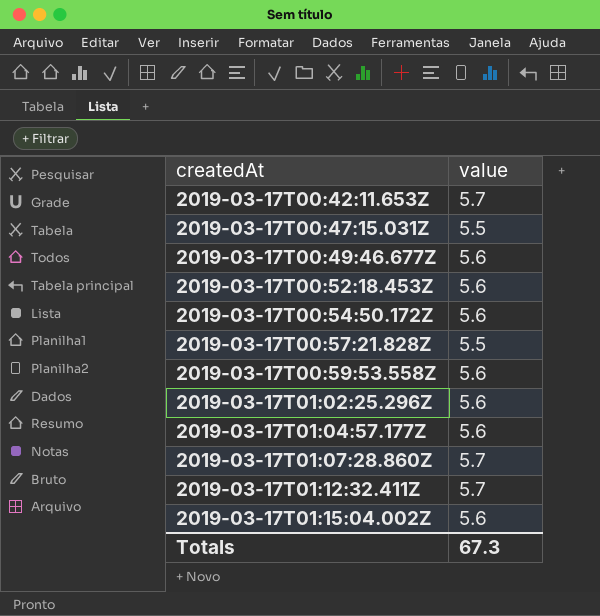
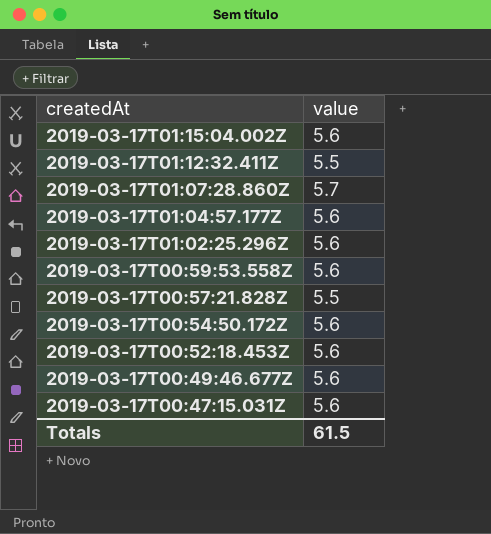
row order: createdAt ascending -> createdAt descending
row 2019-03-17T00:42:11.653Z: 5.7 -> none
2019-03-17T01:12:32.411Z | value: 5.7 -> 5.5
2019-03-17T00:47:15.031Z | value: 5.5 -> 5.6
Totals | value: 67.3 -> 61.5

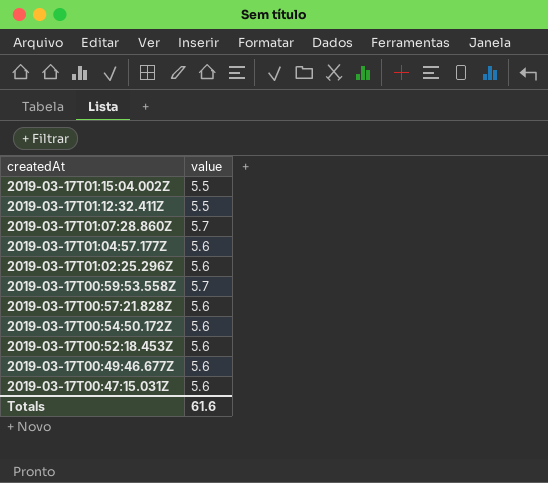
2019-03-17T01:15:04.002Z | value: 5.6 -> 5.5
2019-03-17T00:59:53.558Z | value: 5.6 -> 5.7
2019-03-17T00:57:21.828Z | value: 5.5 -> 5.6
Totals | value: 61.5 -> 61.6

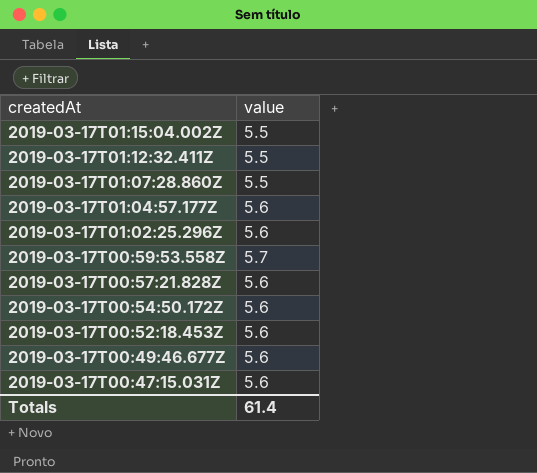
2019-03-17T01:07:28.860Z | value: 5.7 -> 5.5
Totals | value: 61.6 -> 61.4

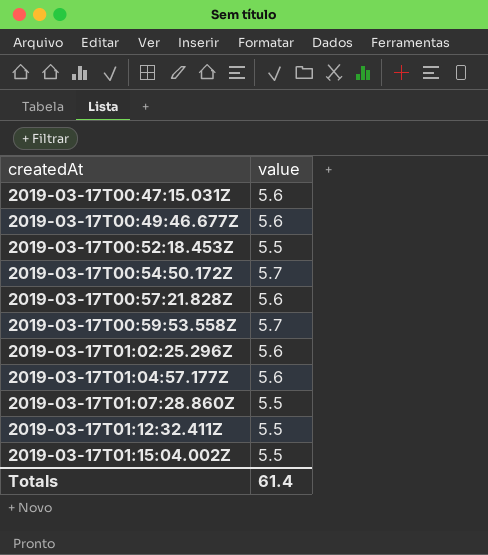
row order: createdAt descending -> createdAt ascending
2019-03-17T00:52:18.453Z | value: 5.6 -> 5.5
2019-03-17T00:54:50.172Z | value: 5.6 -> 5.7

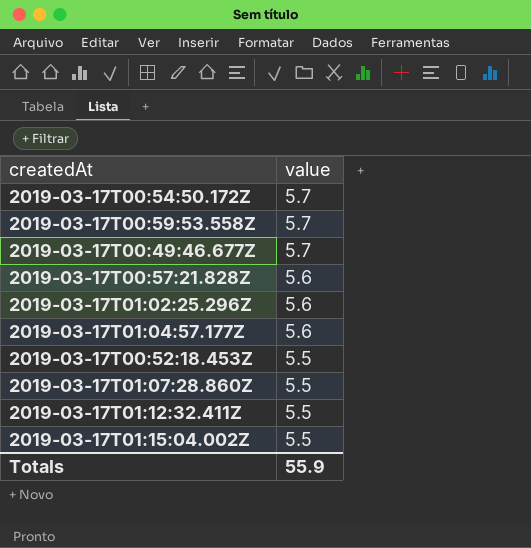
row order: createdAt ascending -> value descending
row 2019-03-17T00:47:15.031Z: 5.6 -> none
2019-03-17T00:49:46.677Z | value: 5.6 -> 5.7
Totals | value: 61.4 -> 55.9

